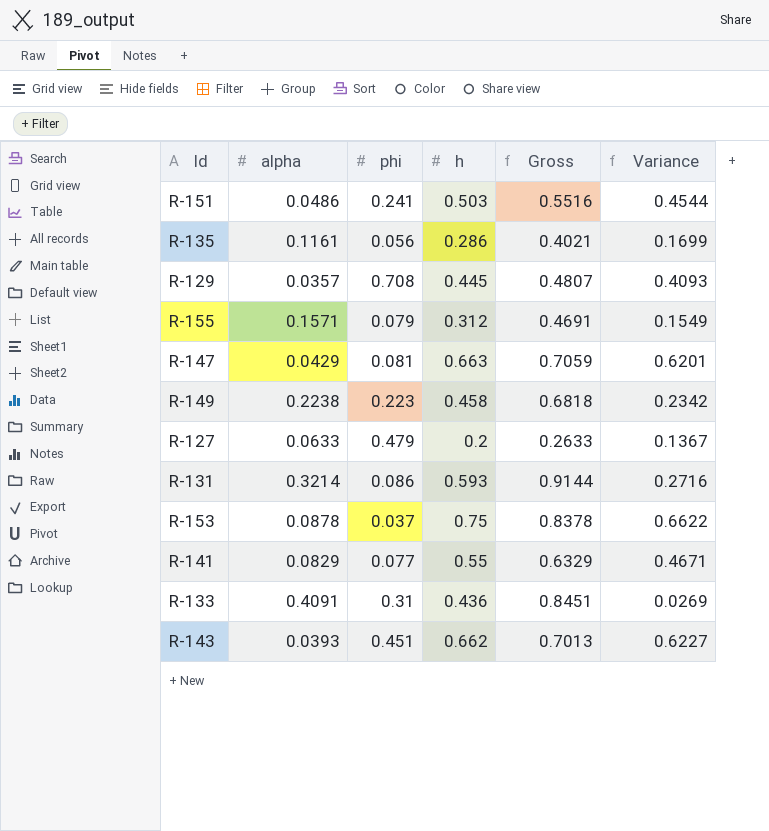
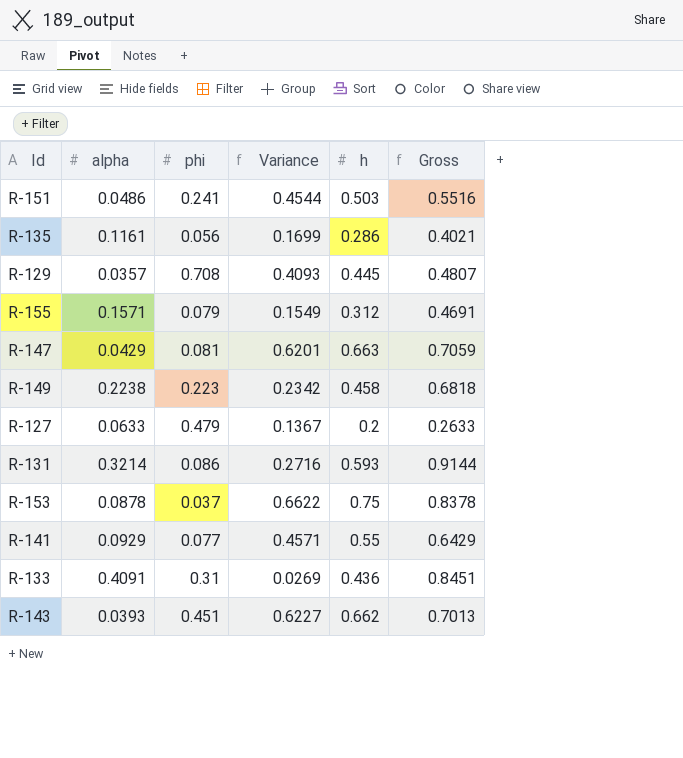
column Variance | position: 6 -> 4
R-141 | alpha: 0.0829 -> 0.0929
R-141 | Variance: 0.4671 -> 0.4571
R-141 | Gross: 0.6329 -> 0.6429

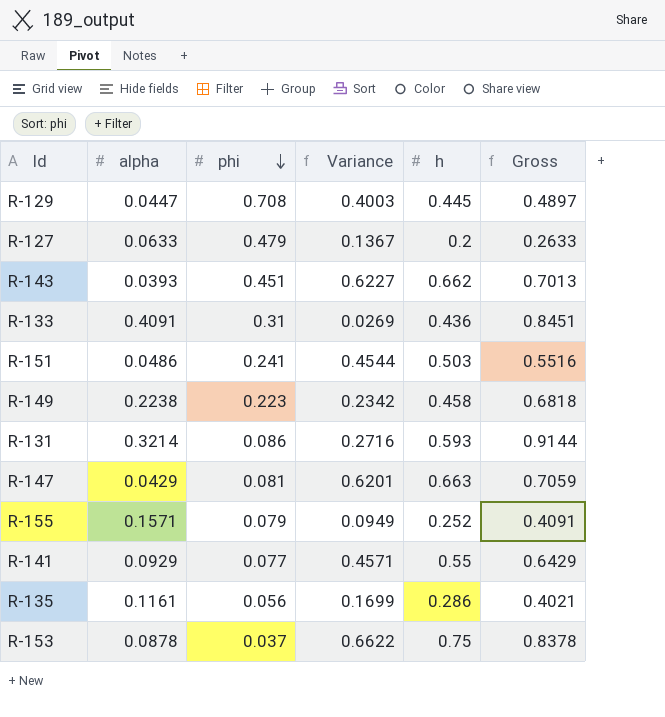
row order: none -> phi descending
R-129 | alpha: 0.0357 -> 0.0447
R-129 | Variance: 0.4093 -> 0.4003
R-129 | Gross: 0.4807 -> 0.4897
R-155 | Variance: 0.1549 -> 0.0949
R-155 | h: 0.312 -> 0.252
R-155 | Gross: 0.4691 -> 0.4091

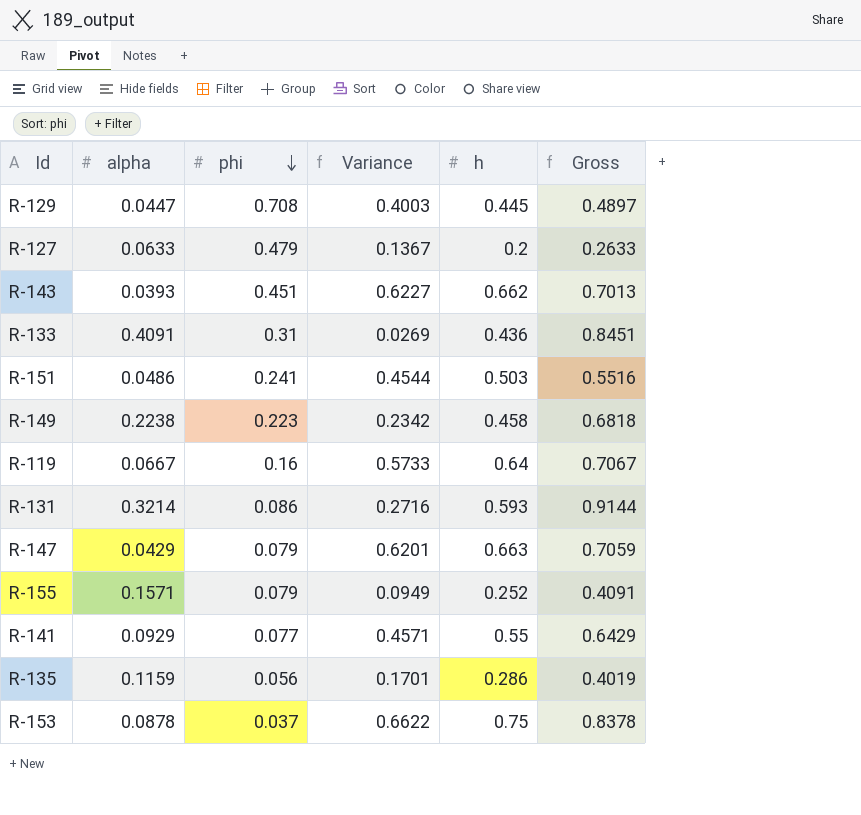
row R-119: none -> 0.0667 | 0.16 | 0.5733 | 0.64 | 0.7067
R-147 | phi: 0.081 -> 0.079
R-135 | alpha: 0.1161 -> 0.1159
R-135 | Variance: 0.1699 -> 0.1701
R-135 | Gross: 0.4021 -> 0.4019

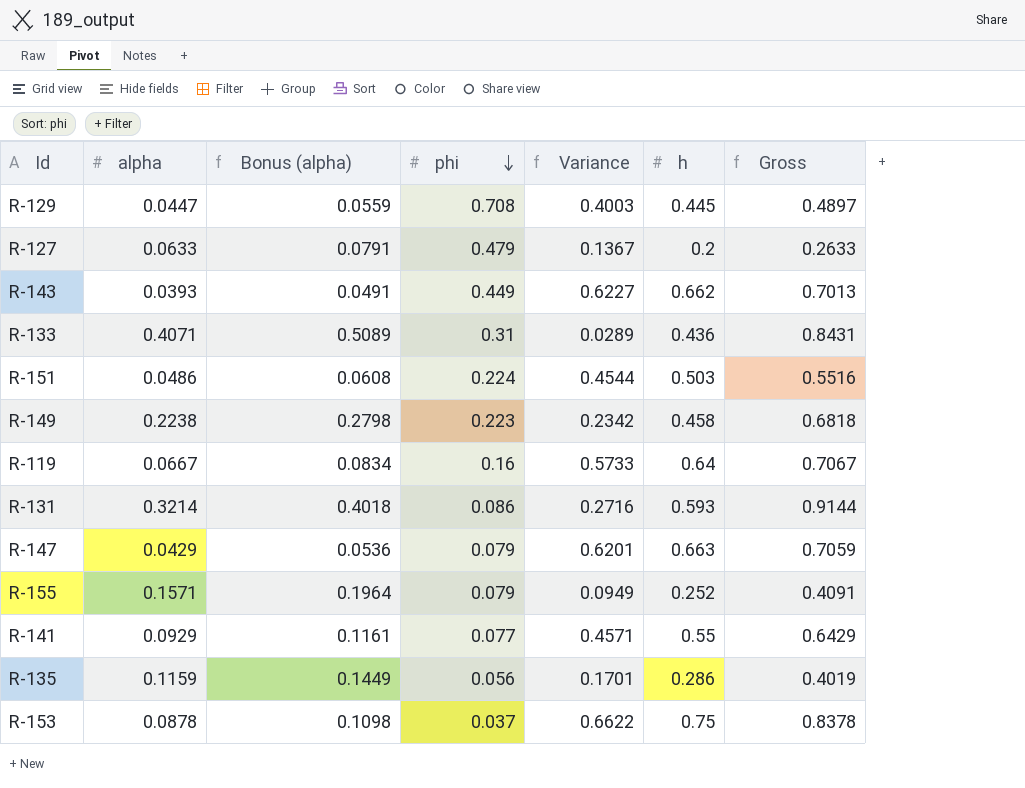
column Bonus (alpha) | formula: none -> [alpha] * 1.25
R-143 | phi: 0.451 -> 0.449
R-133 | alpha: 0.4091 -> 0.4071
R-133 | Variance: 0.0269 -> 0.0289
R-133 | Gross: 0.8451 -> 0.8431
R-151 | phi: 0.241 -> 0.224

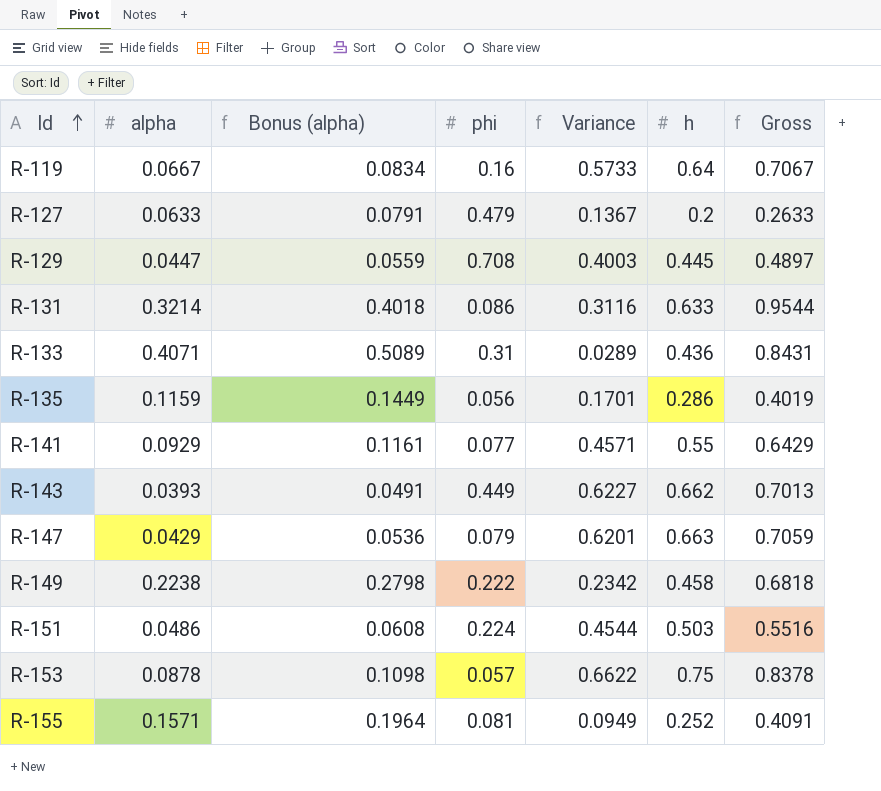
row order: phi descending -> Id ascending
R-131 | Variance: 0.2716 -> 0.3116
R-131 | h: 0.593 -> 0.633
R-131 | Gross: 0.9144 -> 0.9544
R-149 | phi: 0.223 -> 0.222
R-153 | phi: 0.037 -> 0.057
R-155 | phi: 0.079 -> 0.081

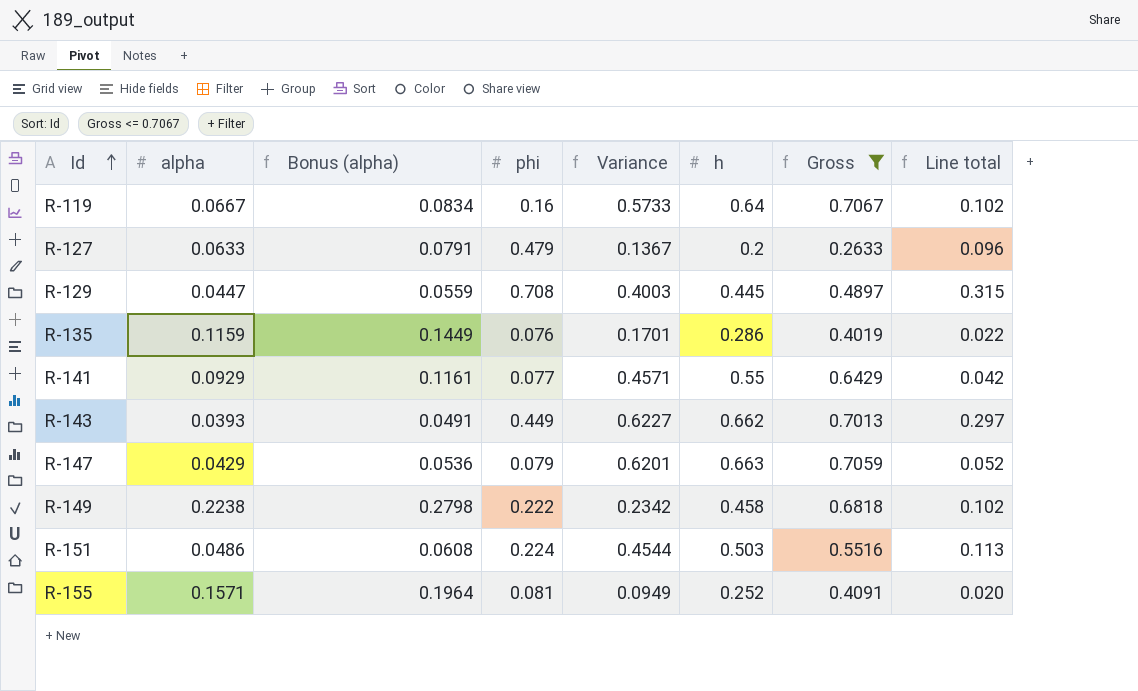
filter: none -> Gross <= 0.7067
column Line total | formula: none -> [phi] * [h]
R-135 | phi: 0.056 -> 0.076

